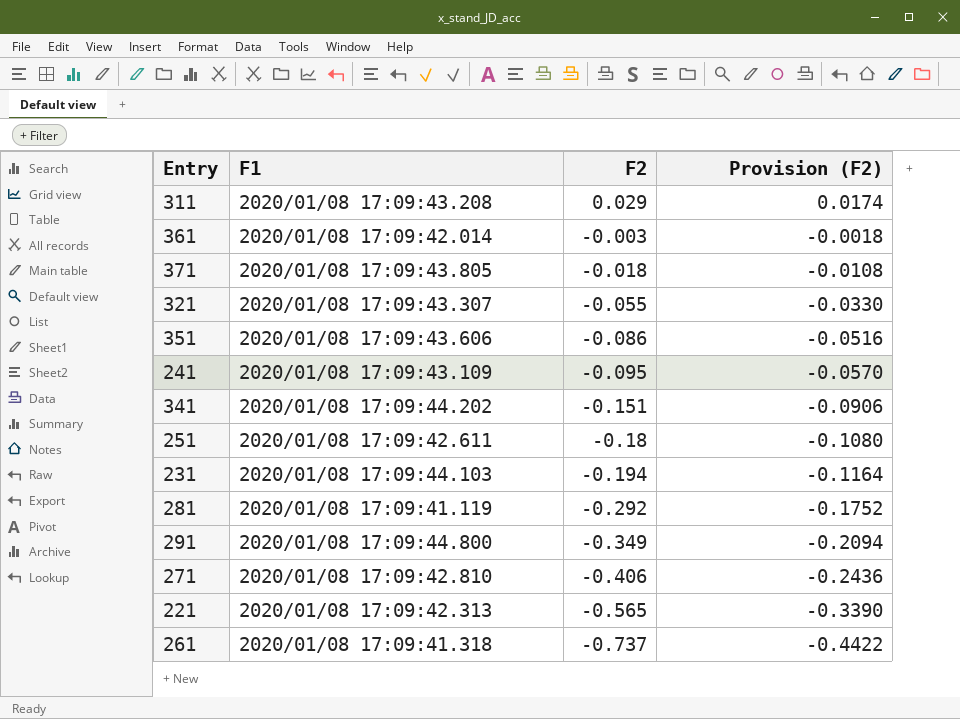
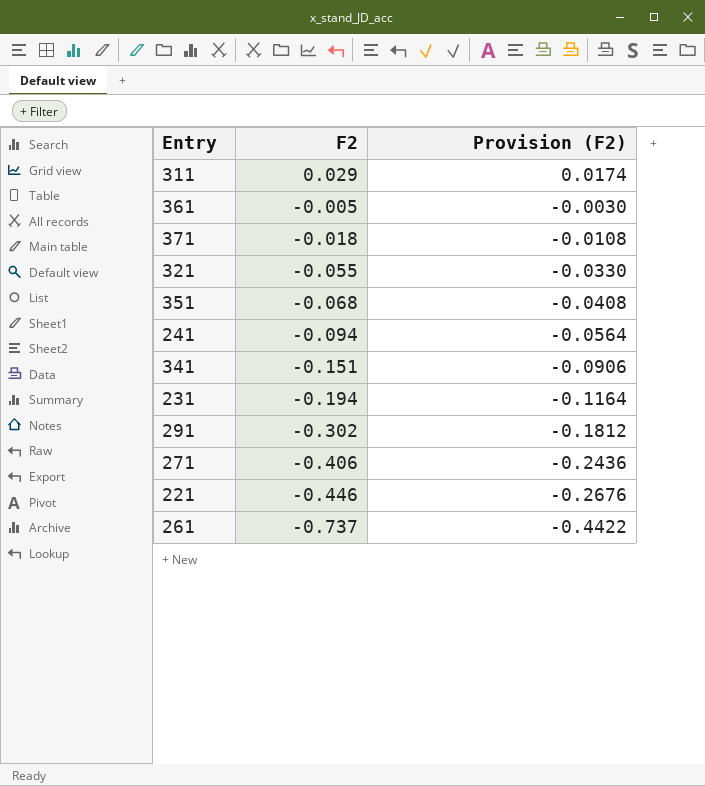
column F1 | position: 2 -> none
row 251: 2020/01/08 17:09:42.611 | -0.18 | -0.1080 -> none
row 281: 2020/01/08 17:09:41.119 | -0.292 | -0.1752 -> none
361 | F2: -0.003 -> -0.005
361 | Provision (F2): -0.0018 -> -0.0030
351 | F2: -0.086 -> -0.068
351 | Provision (F2): -0.0516 -> -0.0408
241 | F2: -0.095 -> -0.094
241 | Provision (F2): -0.0570 -> -0.0564
291 | F2: -0.349 -> -0.302
291 | Provision (F2): -0.2094 -> -0.1812
221 | F2: -0.565 -> -0.446
221 | Provision (F2): -0.3390 -> -0.2676

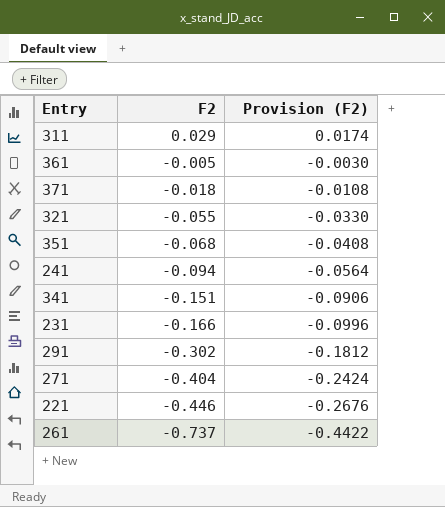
231 | F2: -0.194 -> -0.166
231 | Provision (F2): -0.1164 -> -0.0996
271 | F2: -0.406 -> -0.404
271 | Provision (F2): -0.2436 -> -0.2424

